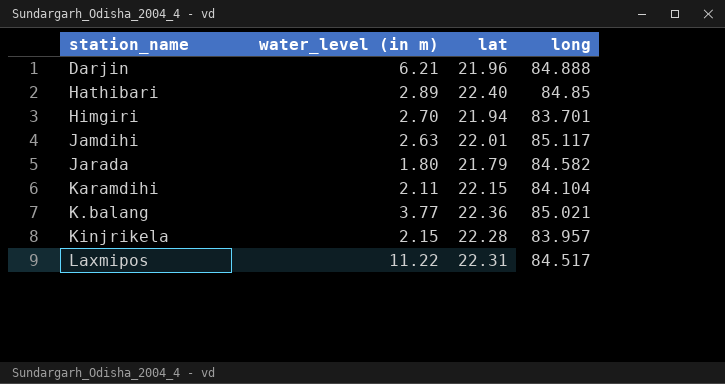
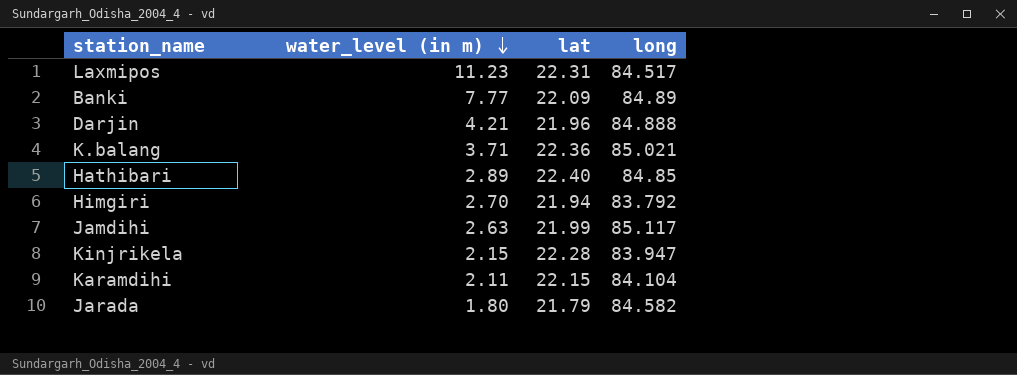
row order: none -> water_level (in m) descending
Laxmipos | water_level (in m): 11.22 -> 11.23
row Banki: none -> 7.77 | 22.09 | 84.89
Darjin | water_level (in m): 6.21 -> 4.21
K.balang | water_level (in m): 3.77 -> 3.71
Himgiri | long: 83.701 -> 83.792
Jamdihi | lat: 22.01 -> 21.99
Kinjrikela | long: 83.957 -> 83.947

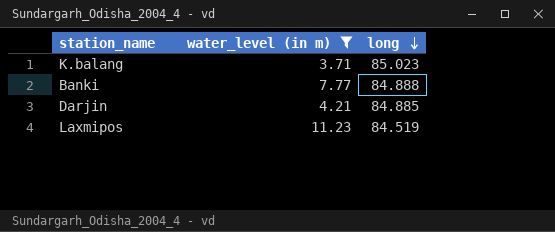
filter: none -> water_level (in m) >= 3.71
row order: water_level (in m) descending -> long descending
column lat | position: 3 -> none
K.balang | long: 85.021 -> 85.023
Banki | long: 84.89 -> 84.888
Darjin | long: 84.888 -> 84.885
Laxmipos | long: 84.517 -> 84.519

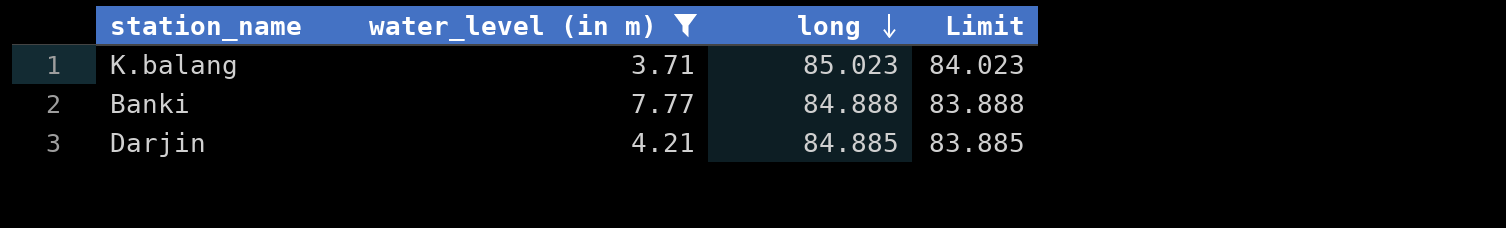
column Limit | formula: none -> [long] - 1
row Laxmipos: 11.23 | 84.519 -> none

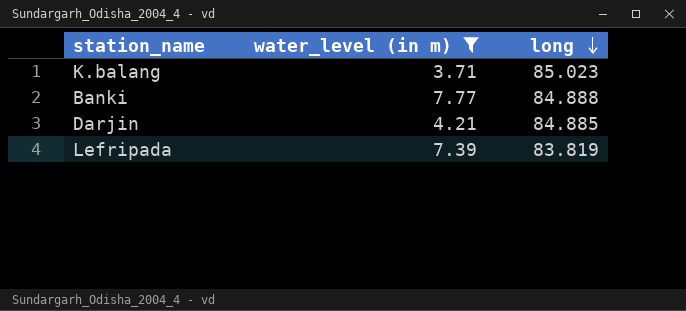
column Limit | formula: [long] - 1 -> none
row Lefripada: none -> 7.39 | 83.819

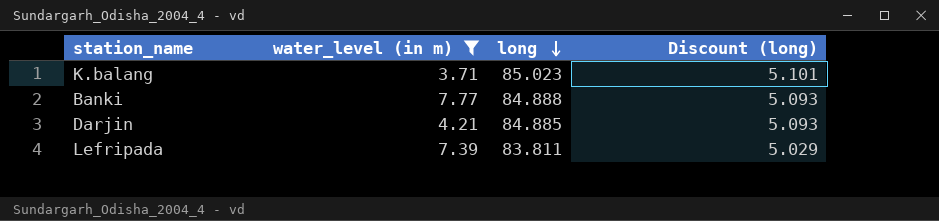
column Discount (long) | formula: none -> [long] * 0.06
Lefripada | long: 83.819 -> 83.811

